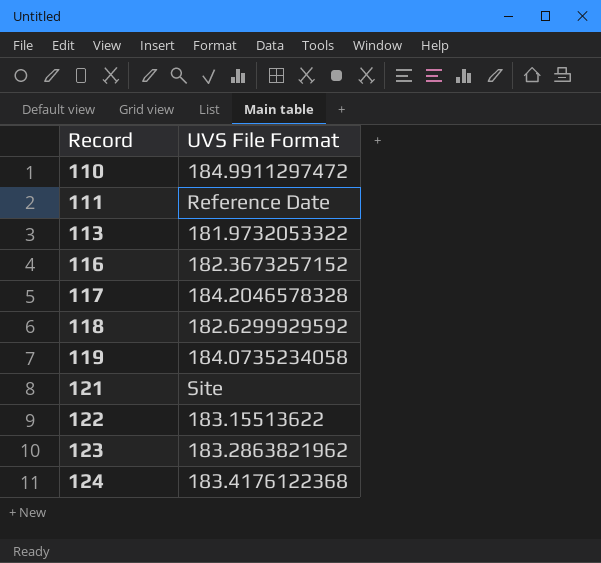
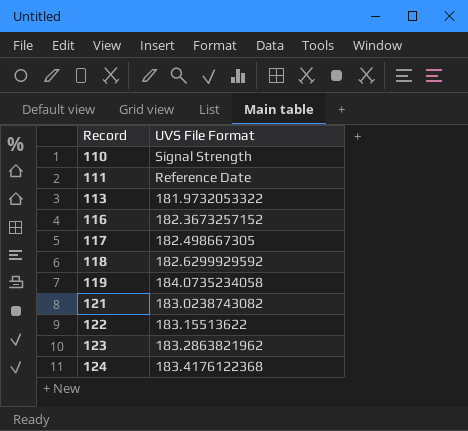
110 | UVS File Format: 184.9911297472 -> Signal Strength
117 | UVS File Format: 184.2046578328 -> 182.498667305
121 | UVS File Format: Site -> 183.0238743082

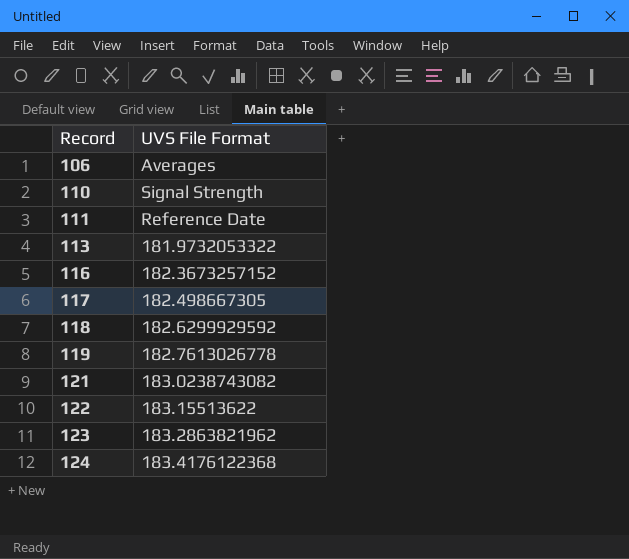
row 106: none -> Averages
119 | UVS File Format: 184.0735234058 -> 182.7613026778

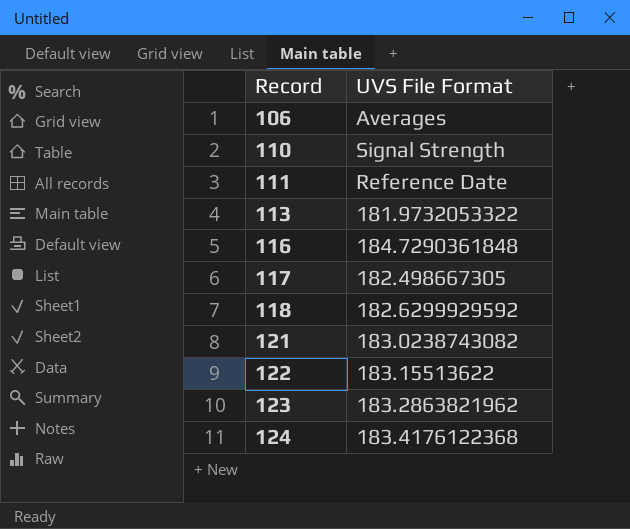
row 119: 182.7613026778 -> none
116 | UVS File Format: 182.3673257152 -> 184.7290361848

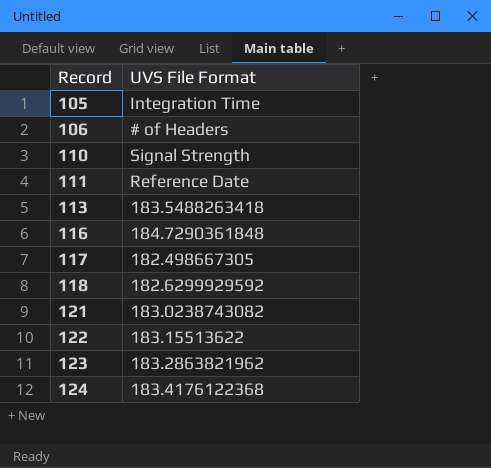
row 105: none -> Integration Time
106 | UVS File Format: Averages -> # of Headers
113 | UVS File Format: 181.9732053322 -> 183.5488263418

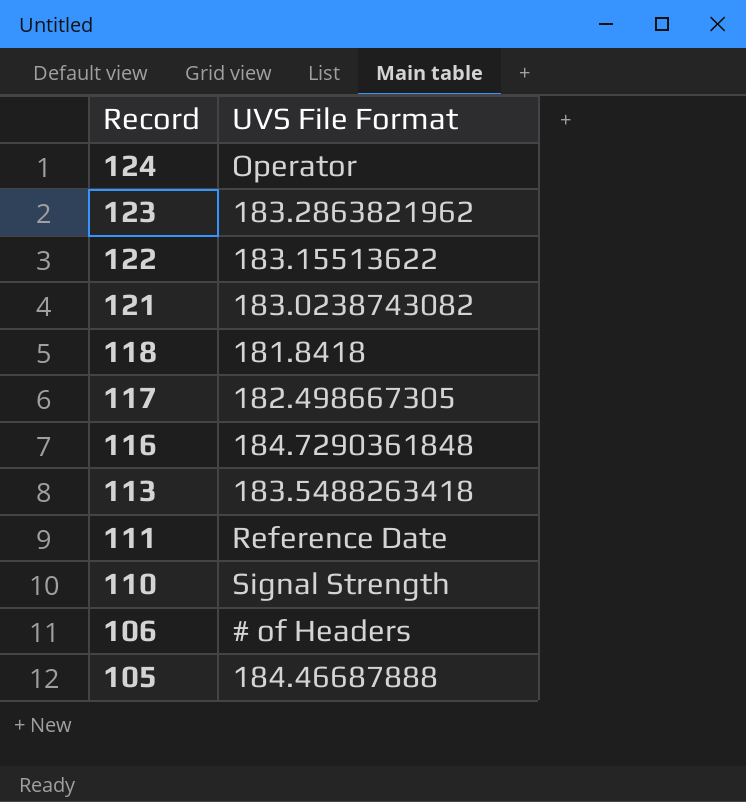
row order: Record ascending -> Record descending
124 | UVS File Format: 183.4176122368 -> Operator
118 | UVS File Format: 182.6299929592 -> 181.8418
105 | UVS File Format: Integration Time -> 184.46687888

